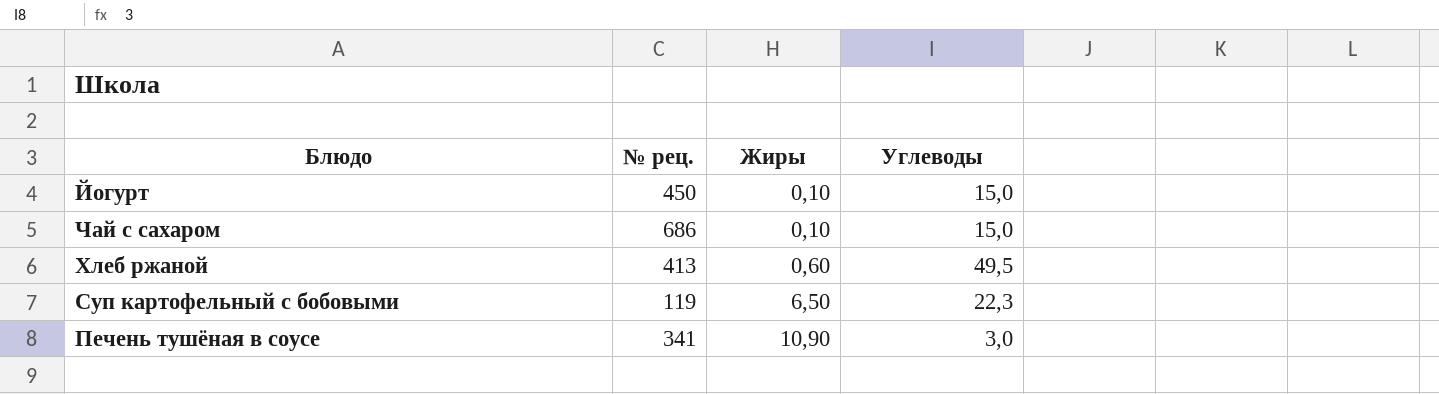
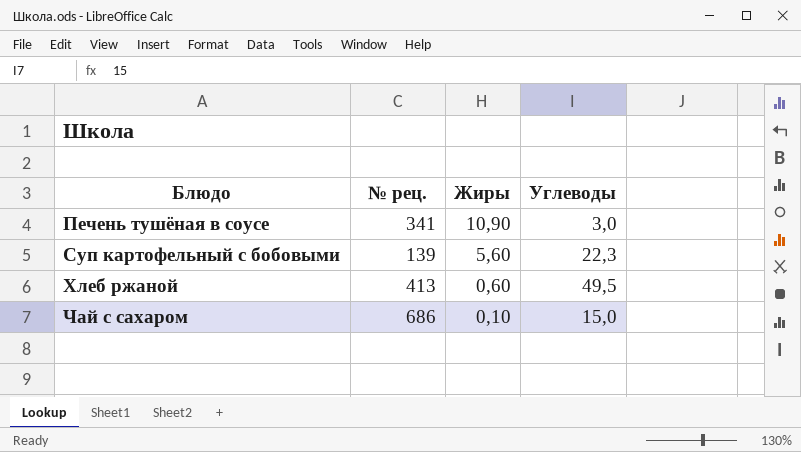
row order: Жиры ascending -> Блюдо ascending
row Йогурт: 450 | 0,10 | 15,0 -> none
Суп картофельный с бобовыми | № рец.: 119 -> 139
Суп картофельный с бобовыми | Жиры: 6,50 -> 5,60

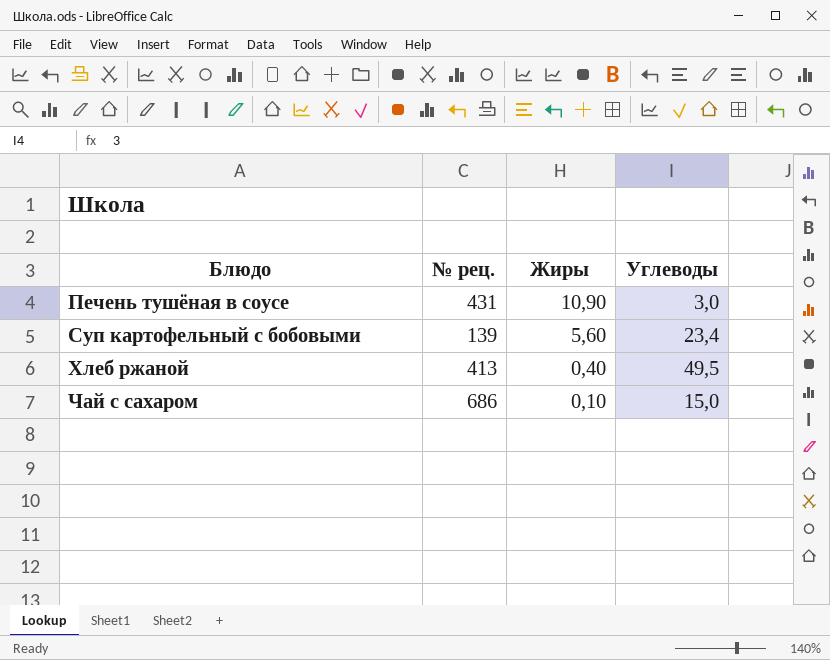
Печень тушёная в соусе | № рец.: 341 -> 431
Суп картофельный с бобовыми | Углеводы: 22,3 -> 23,4
Хлеб ржаной | Жиры: 0,60 -> 0,40

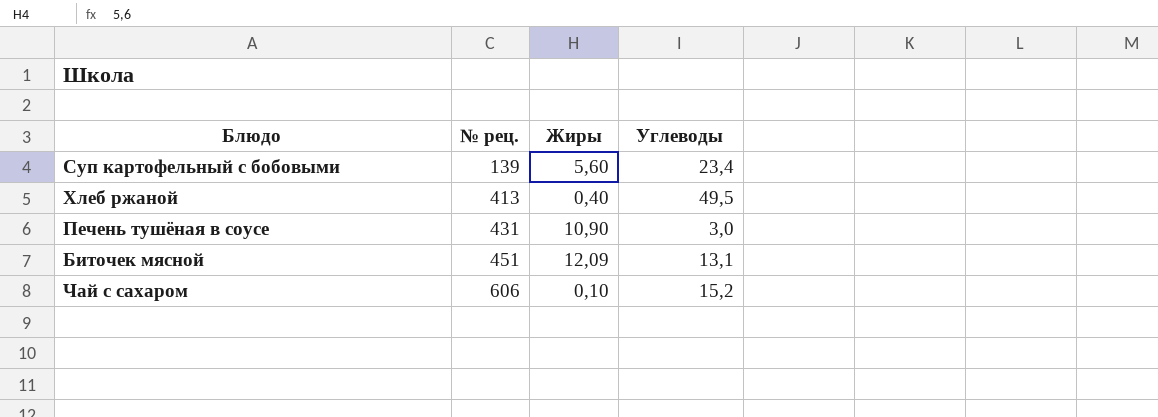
row order: Блюдо ascending -> № рец. ascending
row Биточек мясной: none -> 451 | 12,09 | 13,1
Чай с сахаром | № рец.: 686 -> 606
Чай с сахаром | Углеводы: 15,0 -> 15,2

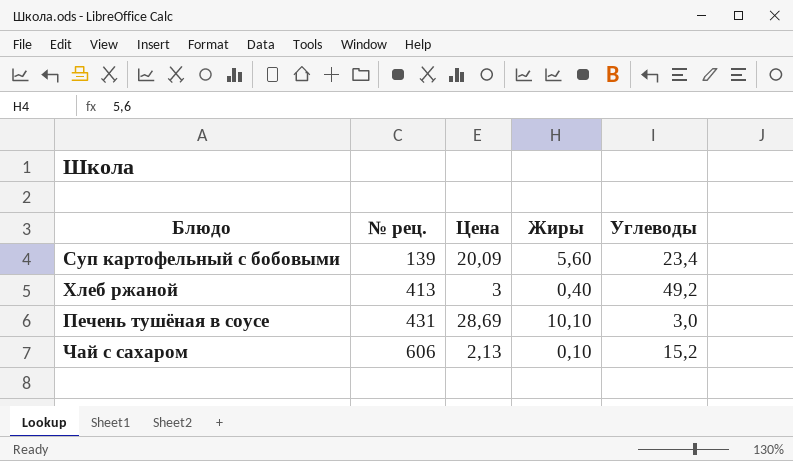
column Цена | position: none -> 3
row Биточек мясной: 451 | 12,09 | 13,1 -> none
Хлеб ржаной | Углеводы: 49,5 -> 49,2
Печень тушёная в соусе | Жиры: 10,90 -> 10,10

